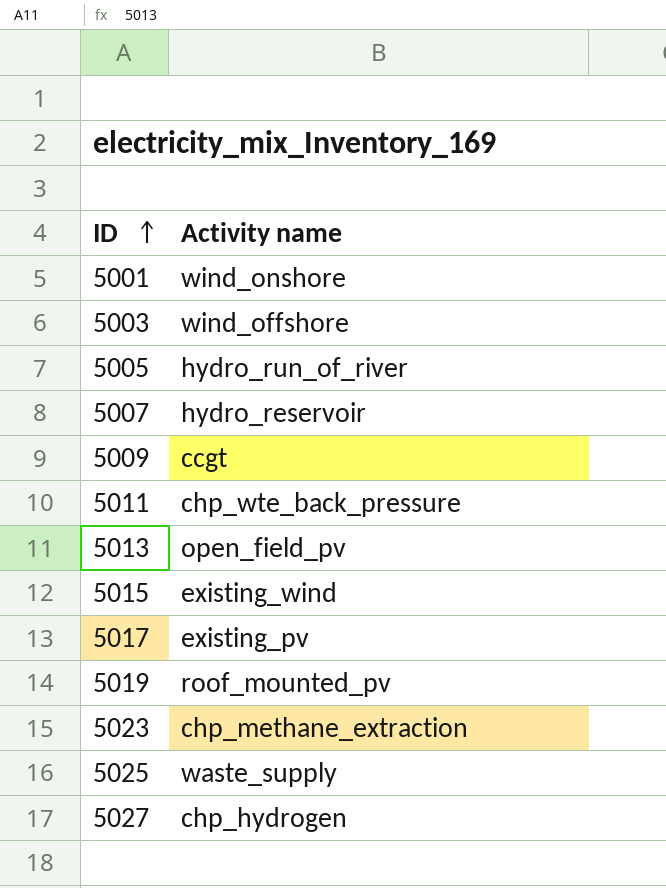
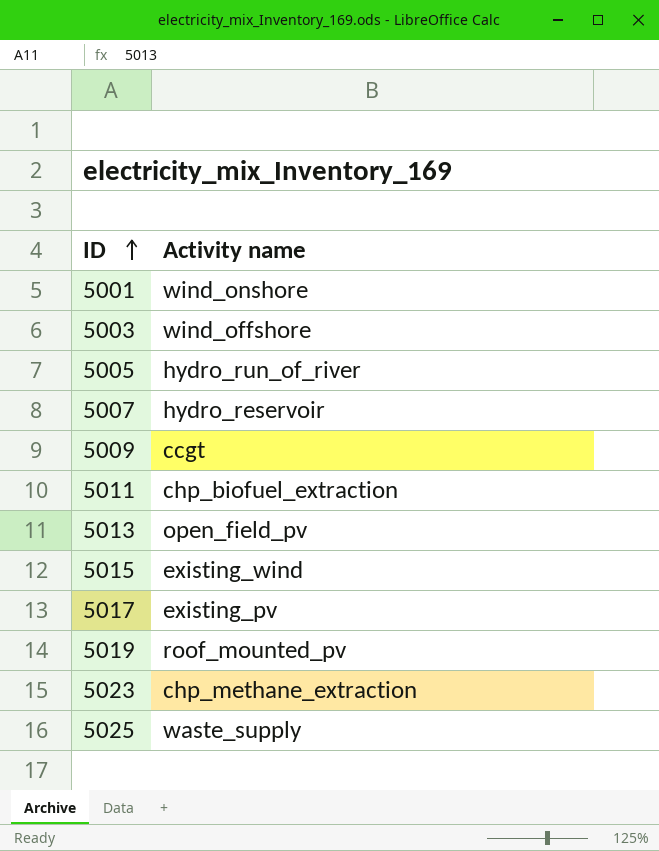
row 5027: chp_hydrogen -> none
5011 | Activity name: chp_wte_back_pressure -> chp_biofuel_extraction

